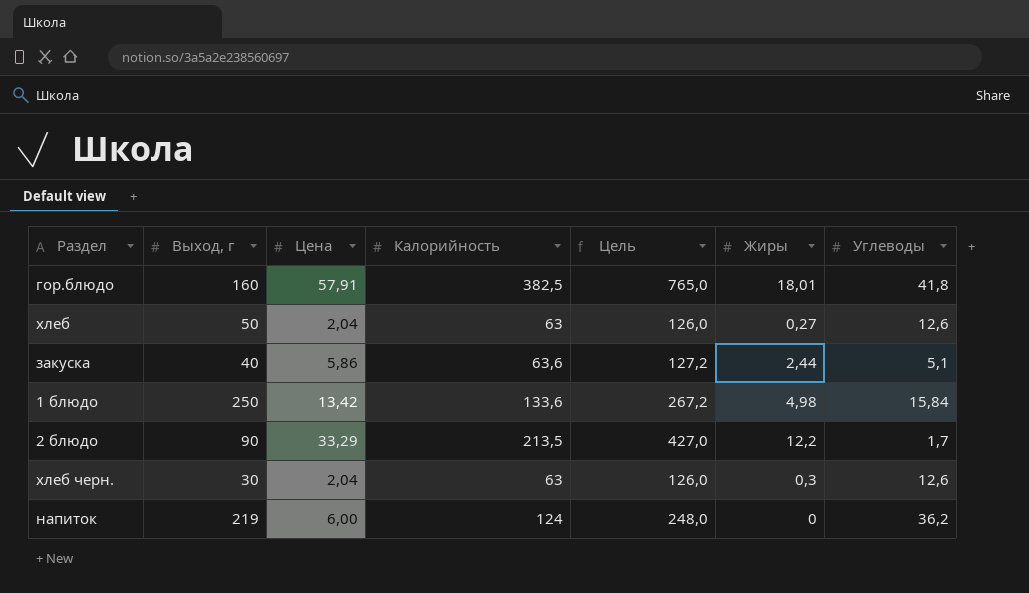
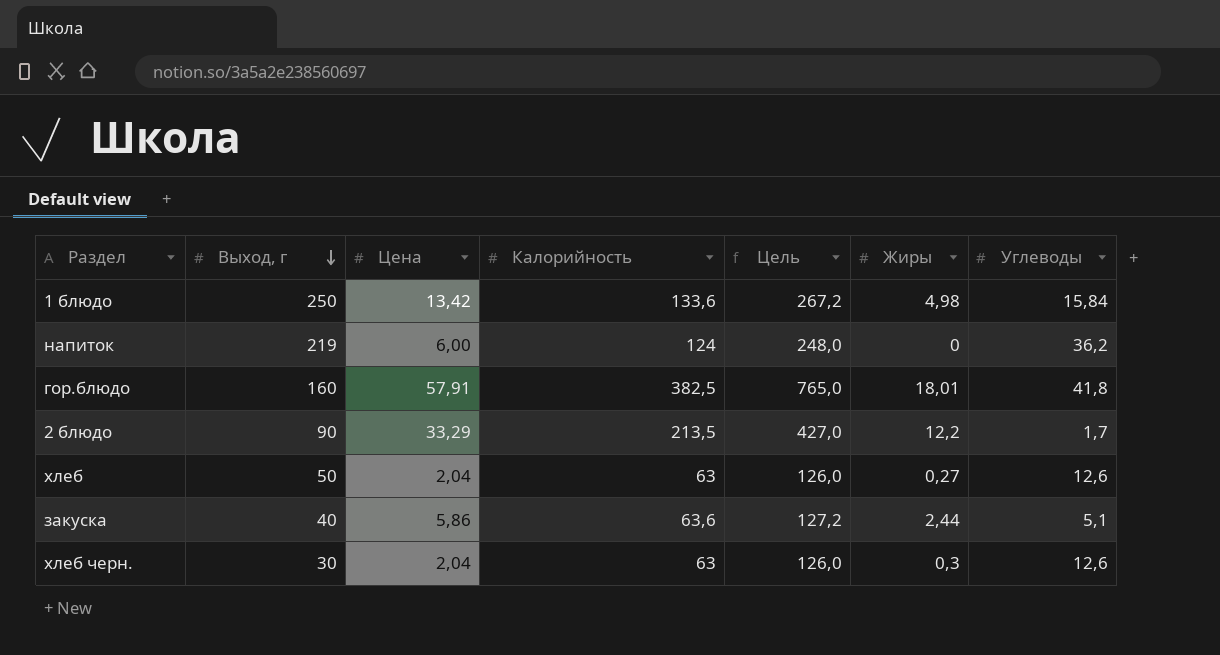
row order: none -> Выход, г descending

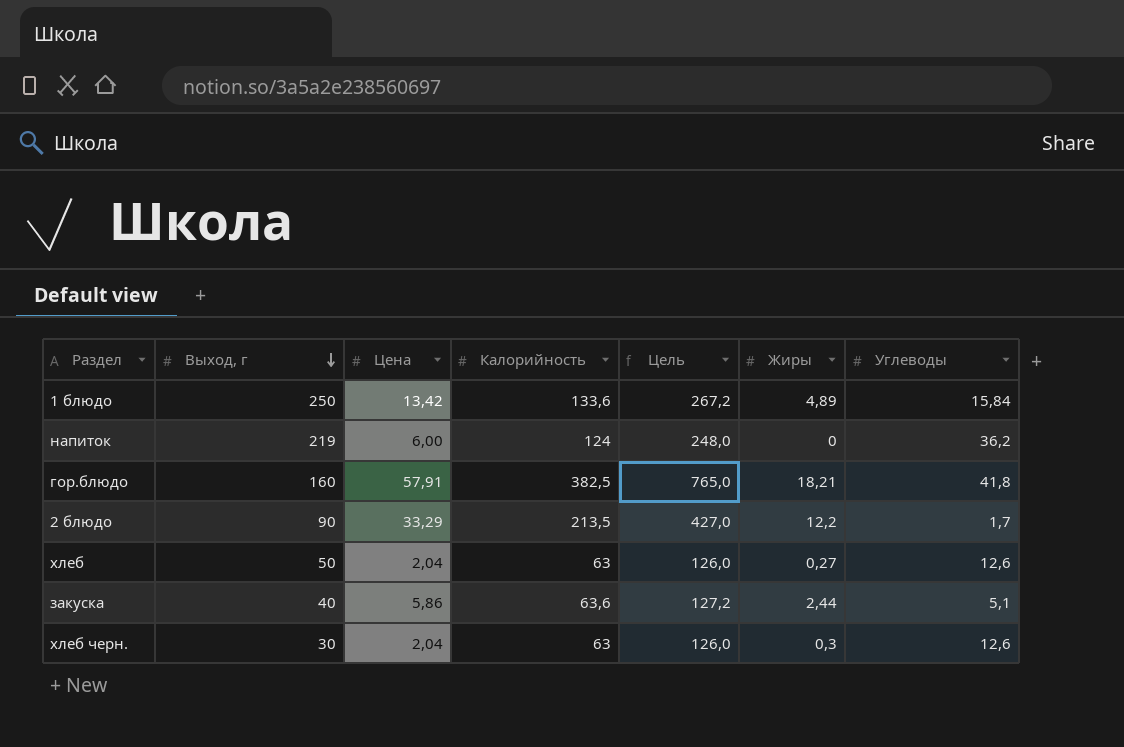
1 блюдо | Жиры: 4,98 -> 4,89
гор.блюдо | Жиры: 18,01 -> 18,21

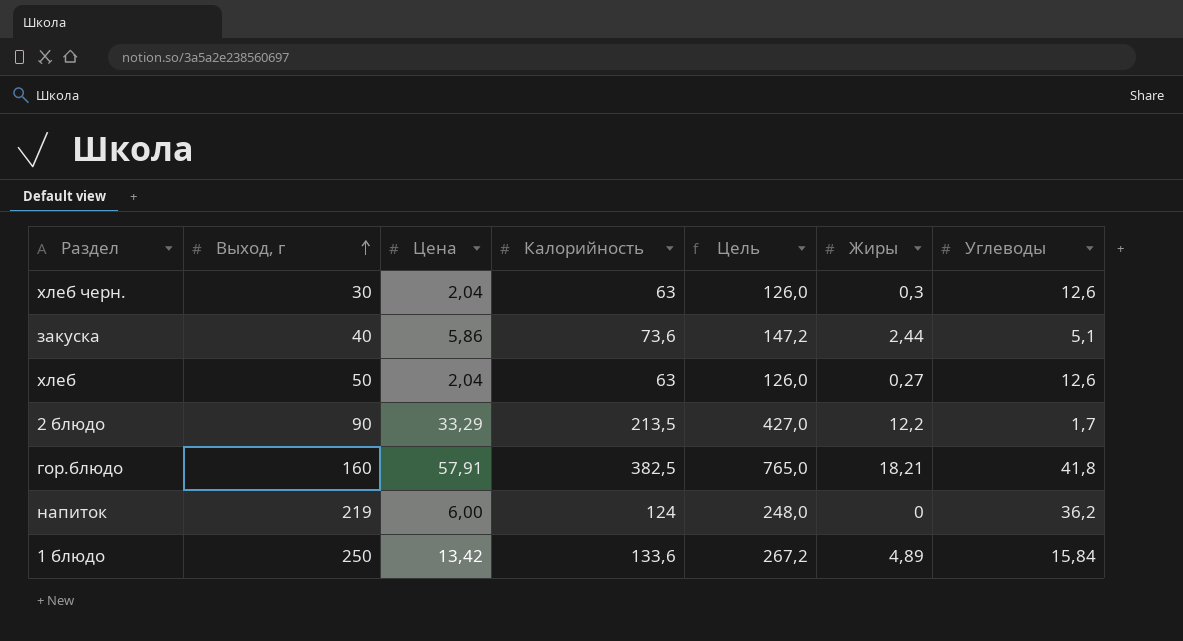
row order: Выход, г descending -> Выход, г ascending
закуска | Калорийность: 63,6 -> 73,6
закуска | Цель: 127,2 -> 147,2

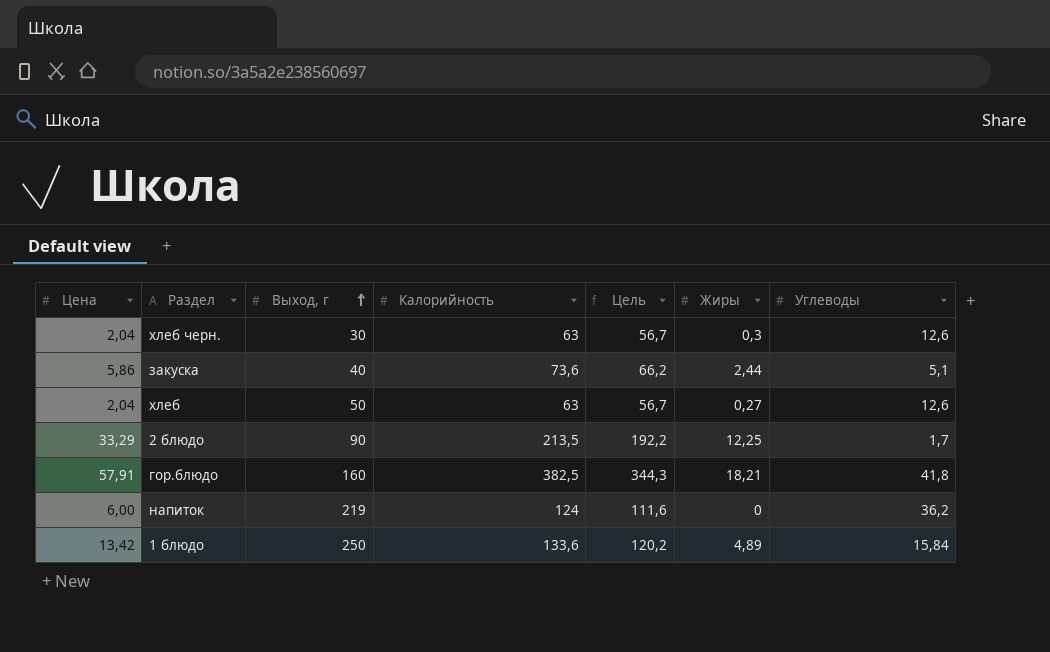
column Цена | position: 3 -> 1
column Цель | formula: [Калорийность] * 2 -> [Калорийность] * 0,9
2 блюдо | Жиры: 12,2 -> 12,25

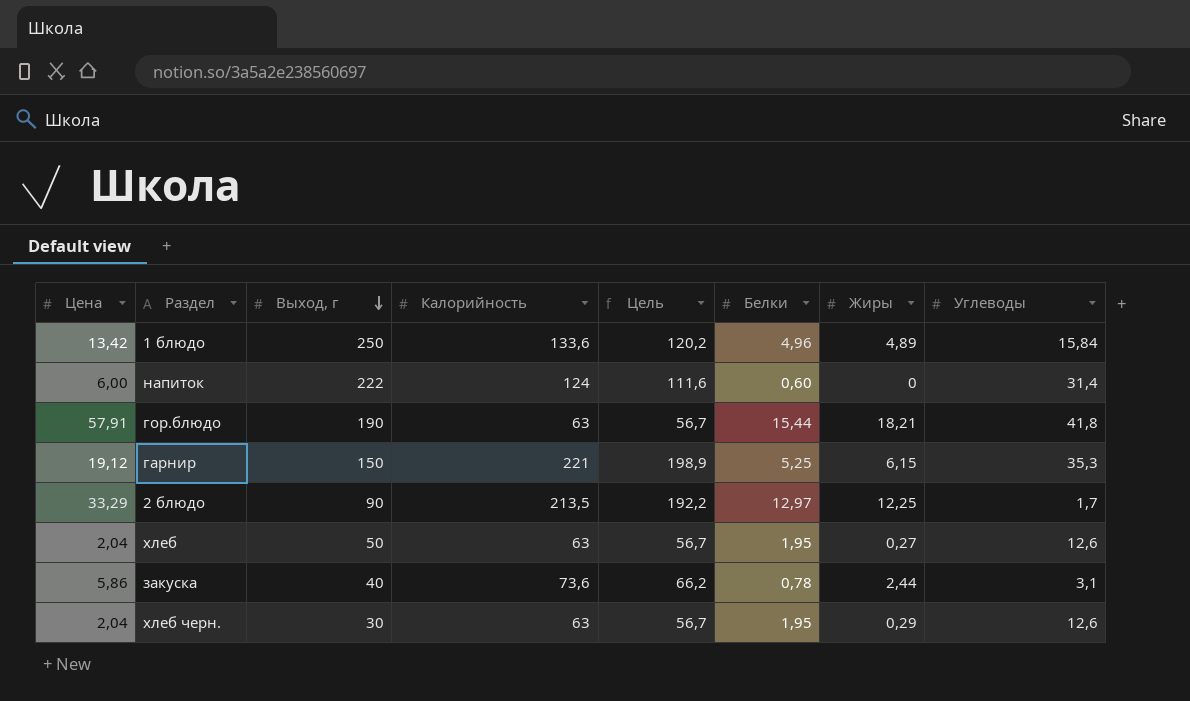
row order: Выход, г ascending -> Выход, г descending
column Белки | position: none -> 6
напиток | Выход, г: 219 -> 222
напиток | Углеводы: 36,2 -> 31,4
гор.блюдо | Выход, г: 160 -> 190
гор.блюдо | Калорийность: 382,5 -> 63
гор.блюдо | Цель: 344,3 -> 56,7
row гарнир: none -> 19,12 | 150 | 221 | 198,9 | 5,25 | 6,15 | 35,3
закуска | Углеводы: 5,1 -> 3,1
хлеб черн. | Жиры: 0,3 -> 0,29

